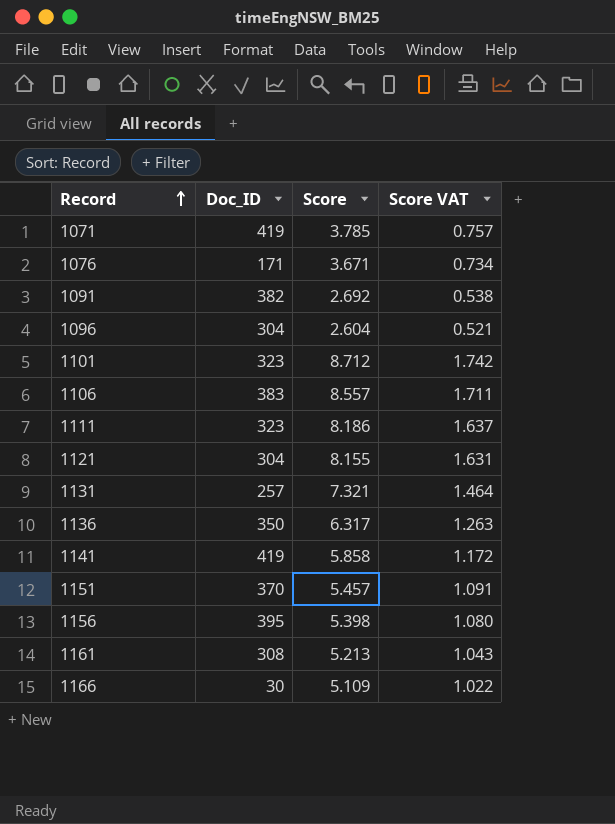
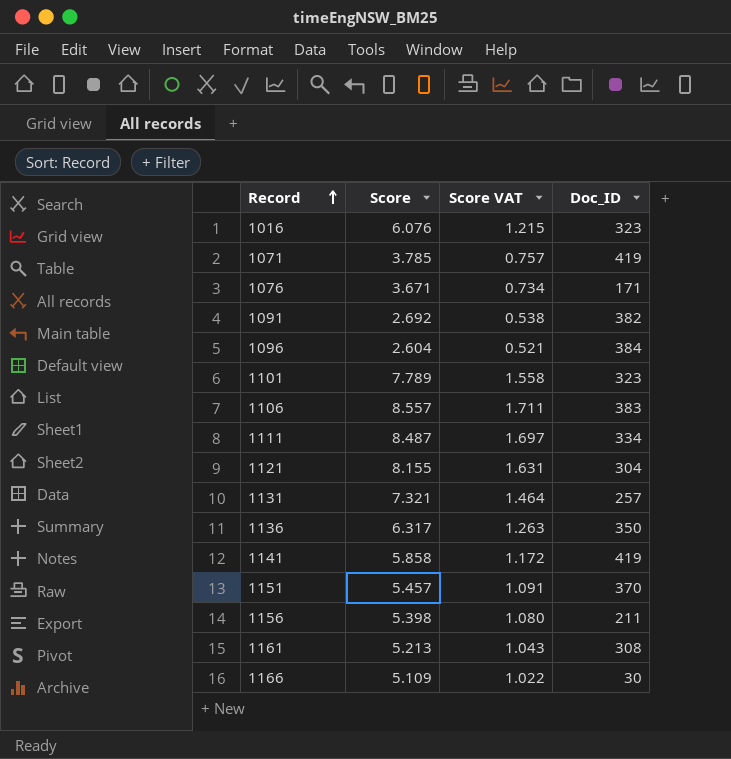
column Doc_ID | position: 2 -> 4
row 1016: none -> 6.076 | 1.215 | 323
1096 | Doc_ID: 304 -> 384
1101 | Score: 8.712 -> 7.789
1101 | Score VAT: 1.742 -> 1.558
1111 | Score: 8.186 -> 8.487
1111 | Score VAT: 1.637 -> 1.697
1111 | Doc_ID: 323 -> 334
1156 | Doc_ID: 395 -> 211

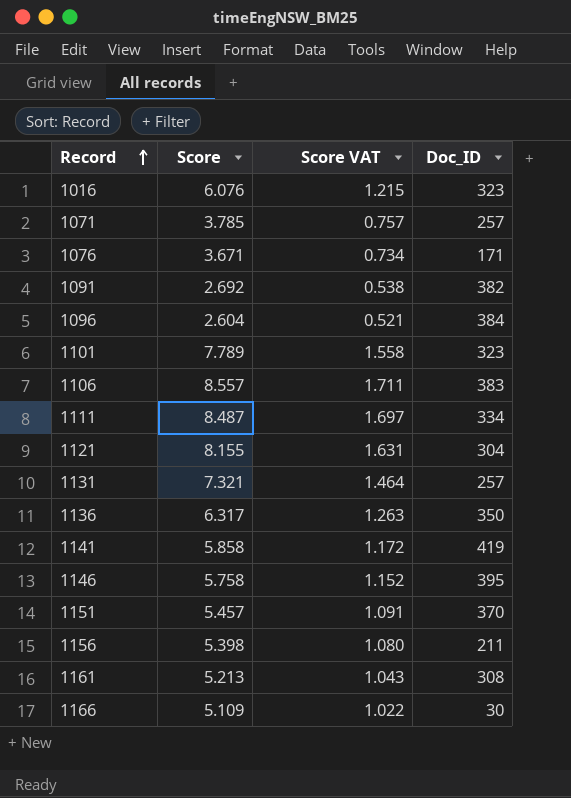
1071 | Doc_ID: 419 -> 257
row 1146: none -> 5.758 | 1.152 | 395

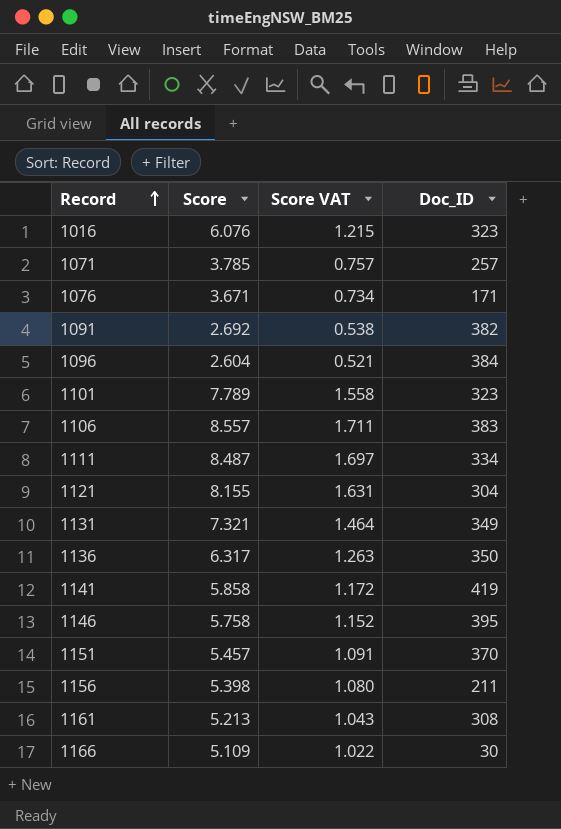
1131 | Doc_ID: 257 -> 349

